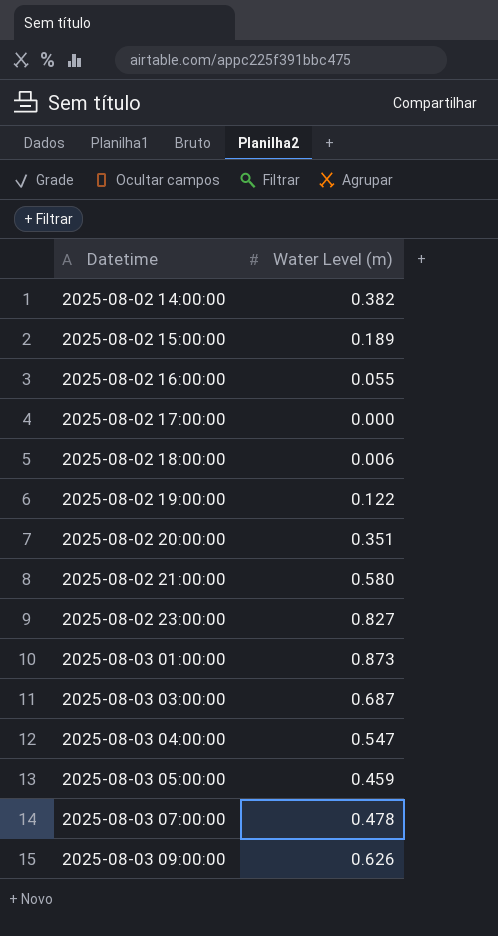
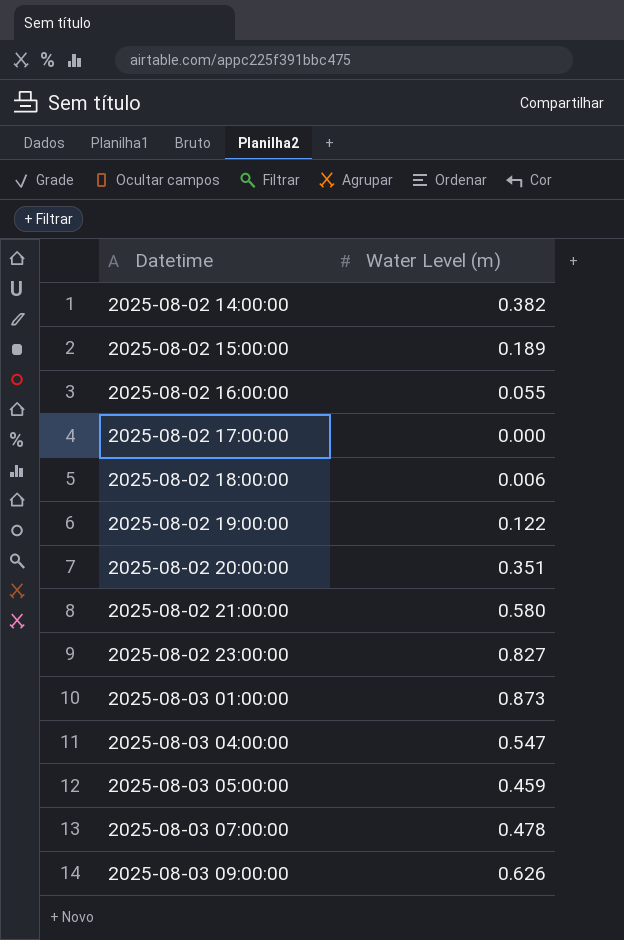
row 2025-08-03 03:00:00: 0.687 -> none

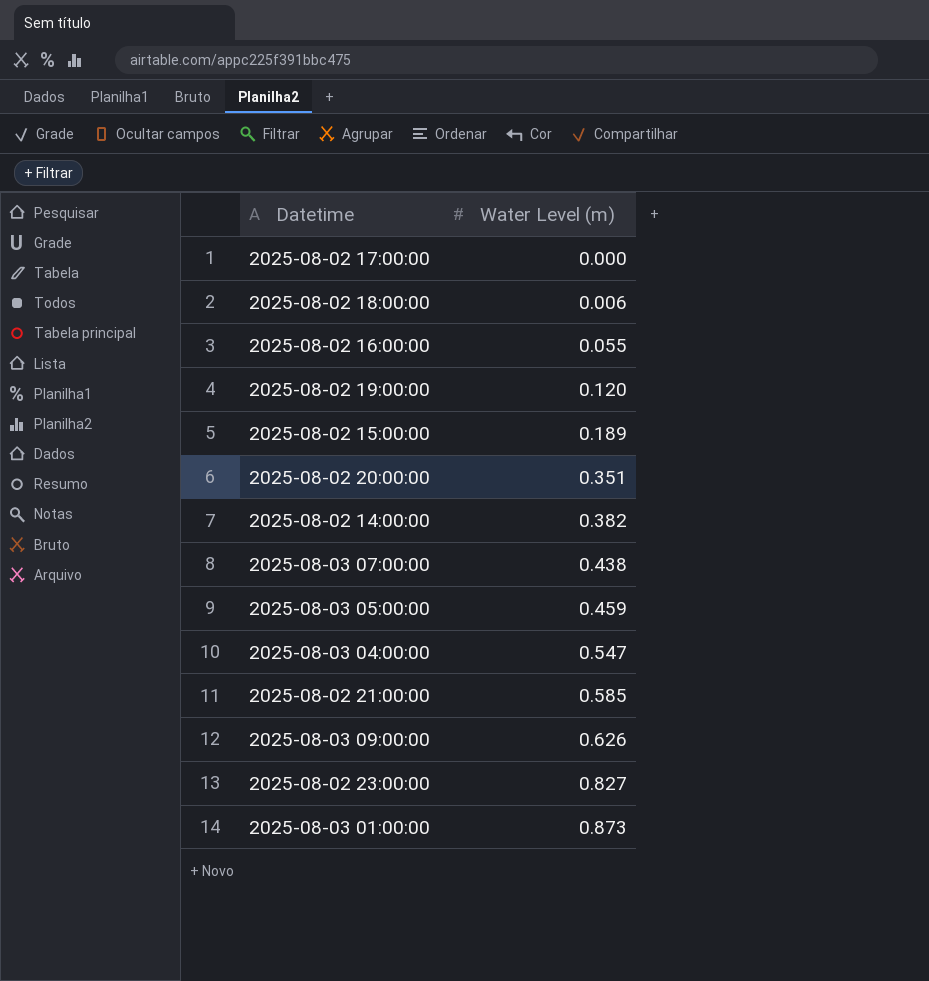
row order: Datetime ascending -> Water Level (m) ascending
2025-08-02 19:00:00 | Water Level (m): 0.122 -> 0.120
2025-08-03 07:00:00 | Water Level (m): 0.478 -> 0.438
2025-08-02 21:00:00 | Water Level (m): 0.580 -> 0.585

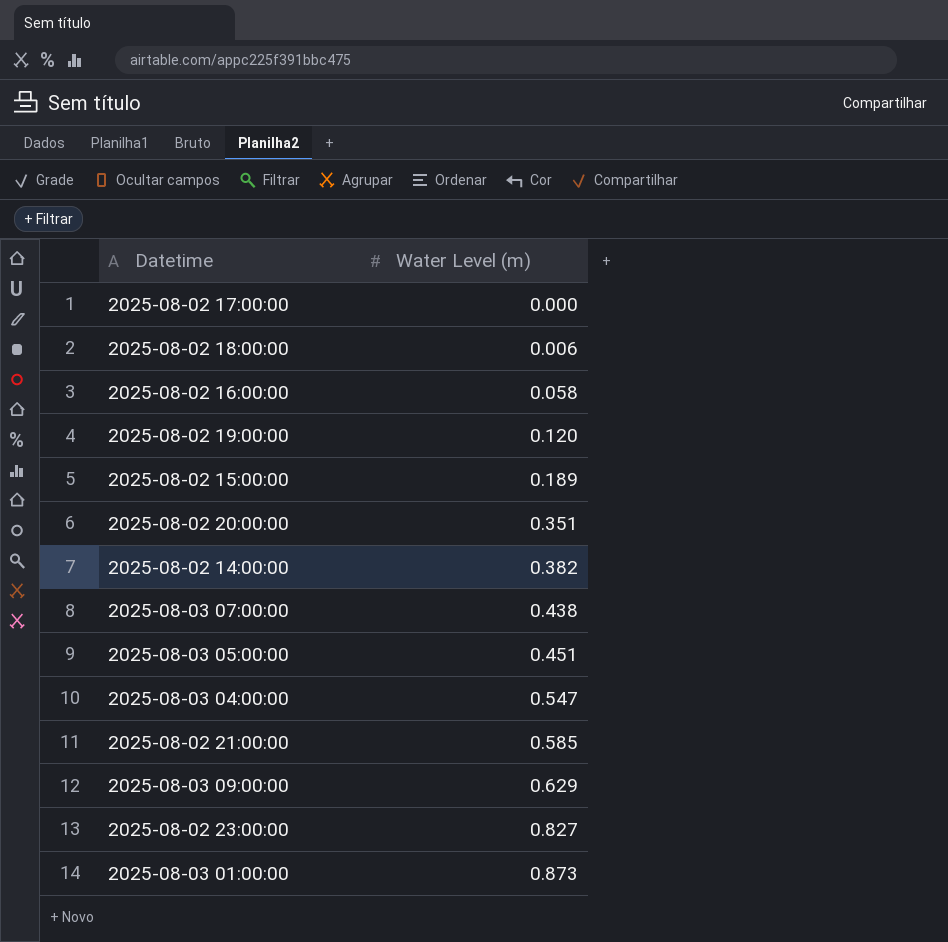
2025-08-02 16:00:00 | Water Level (m): 0.055 -> 0.058
2025-08-03 05:00:00 | Water Level (m): 0.459 -> 0.451
2025-08-03 09:00:00 | Water Level (m): 0.626 -> 0.629

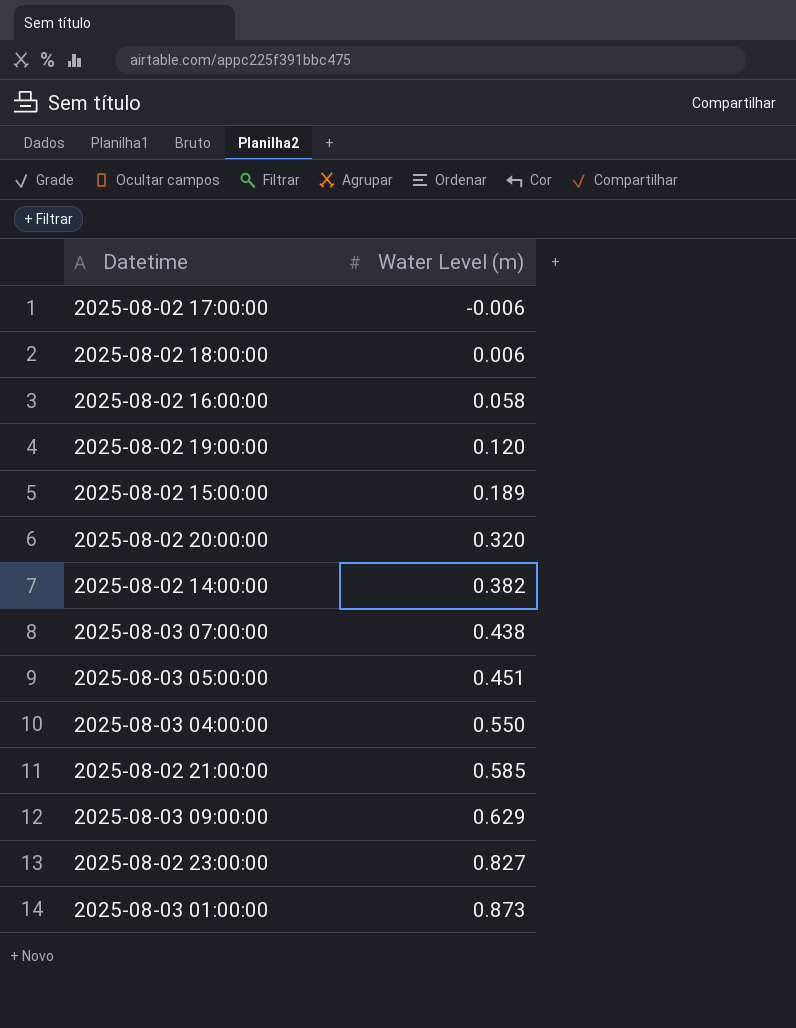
2025-08-02 17:00:00 | Water Level (m): 0.000 -> -0.006
2025-08-02 20:00:00 | Water Level (m): 0.351 -> 0.320
2025-08-03 04:00:00 | Water Level (m): 0.547 -> 0.550

